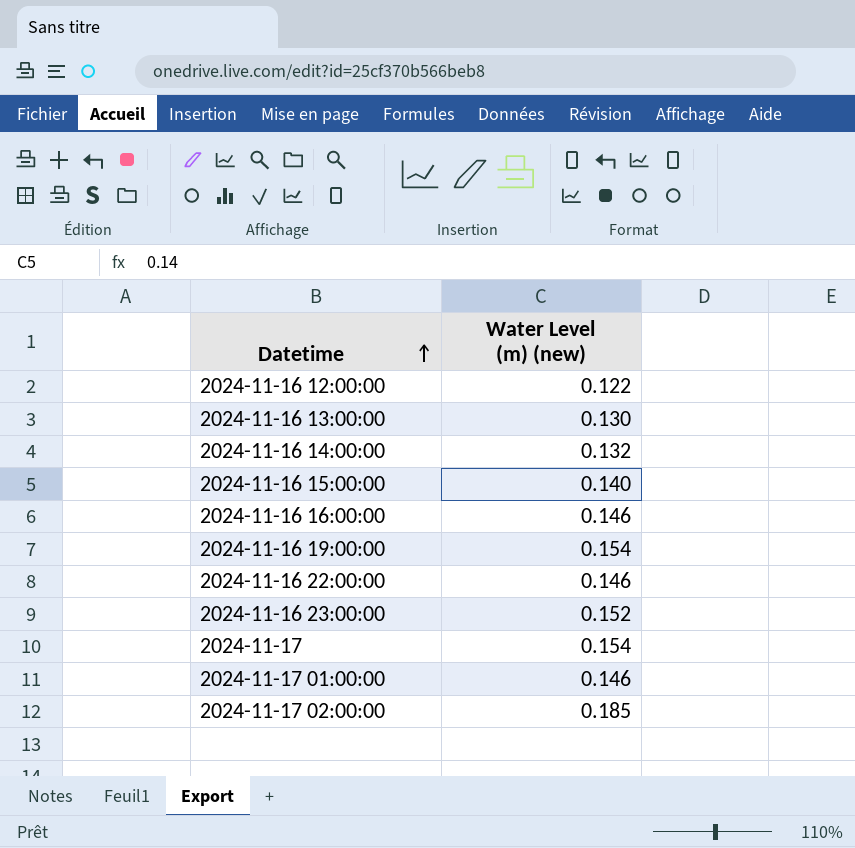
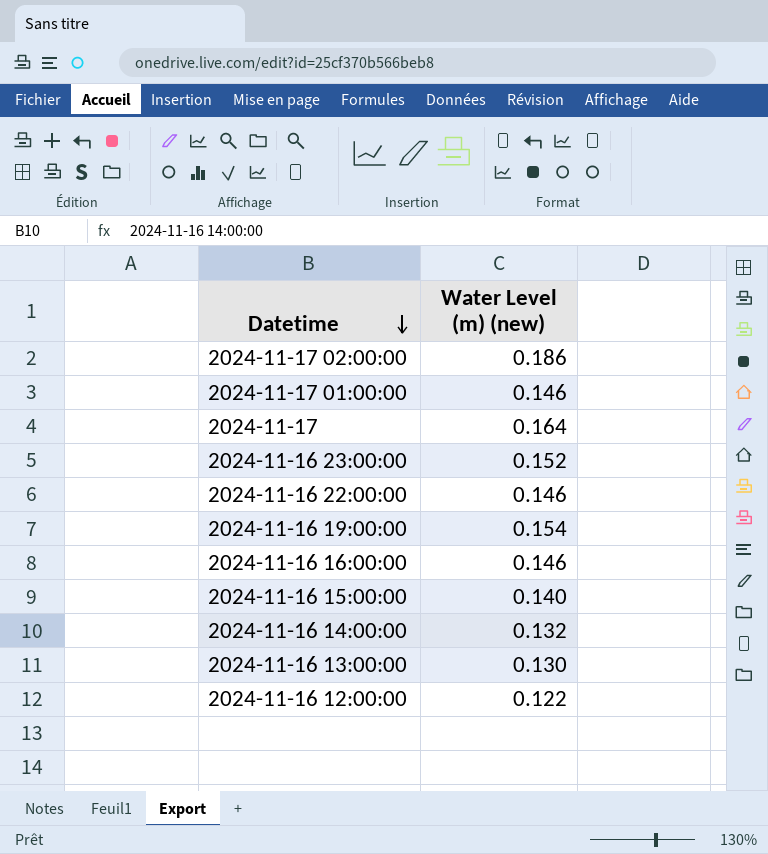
row order: Datetime ascending -> Datetime descending
2024-11-17 02:00:00 | Water Level (m) (new): 0.185 -> 0.186
2024-11-17 | Water Level (m) (new): 0.154 -> 0.164

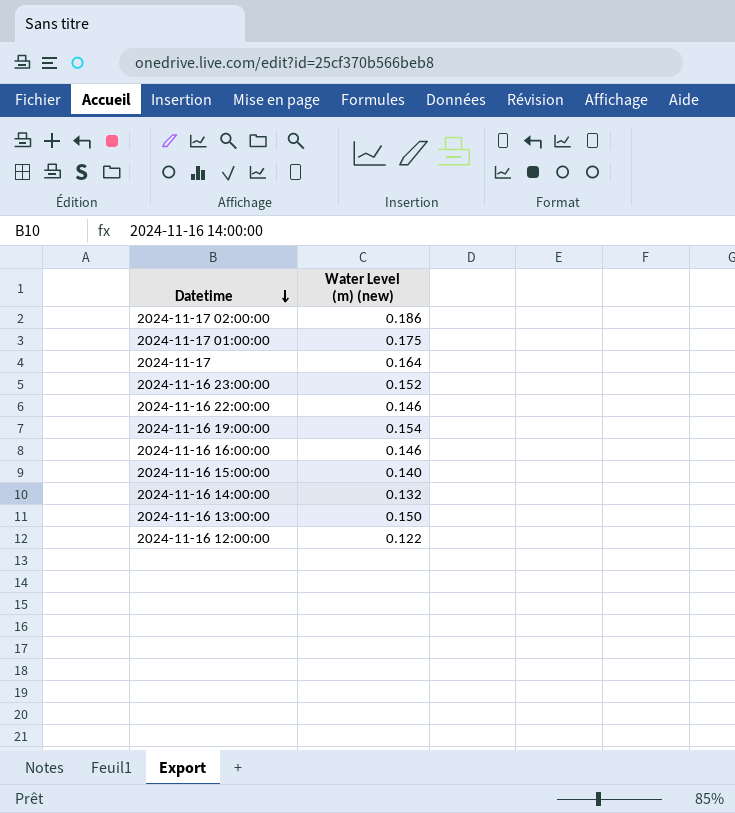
2024-11-17 01:00:00 | Water Level (m) (new): 0.146 -> 0.175
2024-11-16 13:00:00 | Water Level (m) (new): 0.130 -> 0.150

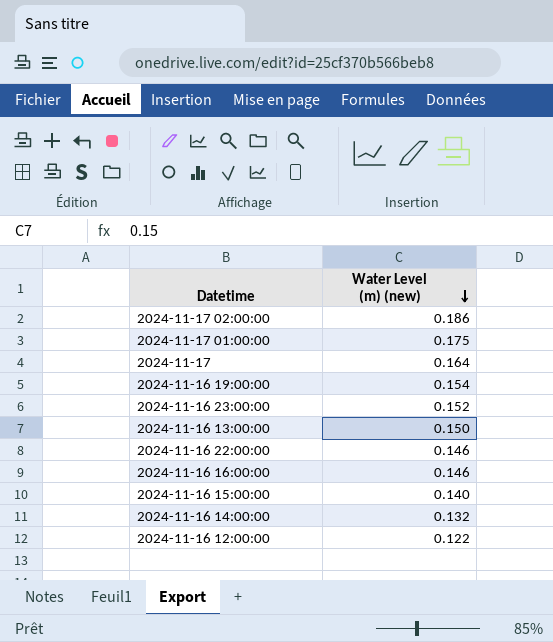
row order: Datetime descending -> Water Level (m) (new) descending

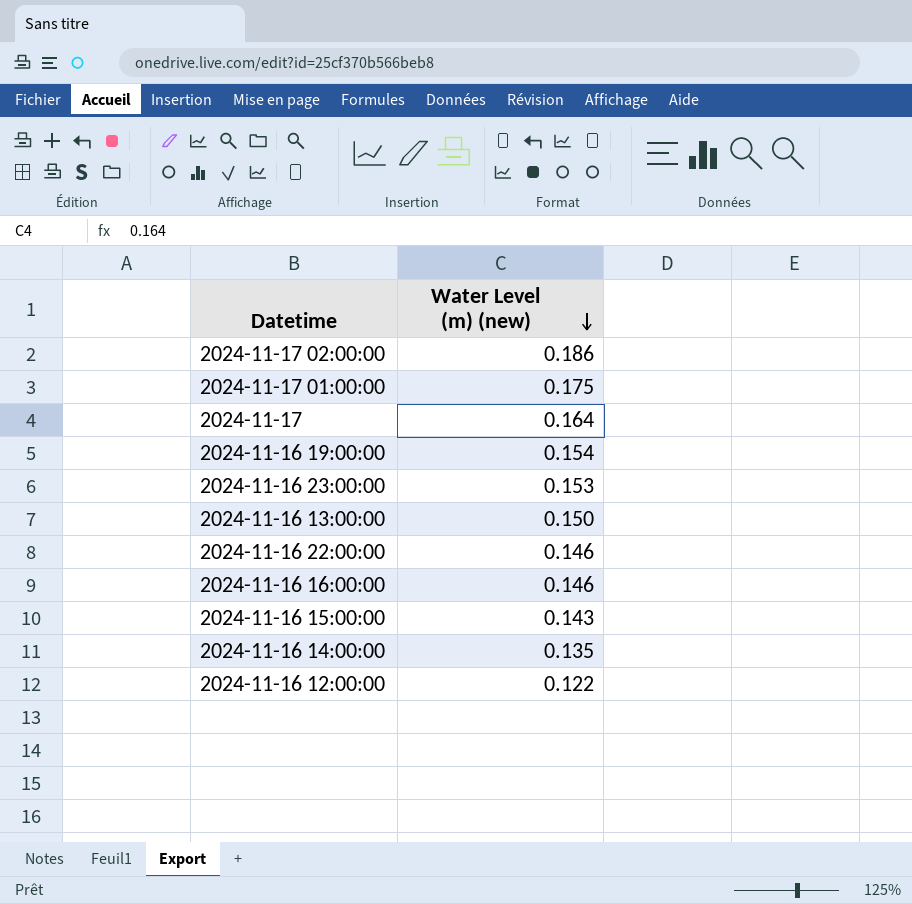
2024-11-16 23:00:00 | Water Level (m) (new): 0.152 -> 0.153
2024-11-16 15:00:00 | Water Level (m) (new): 0.140 -> 0.143
2024-11-16 14:00:00 | Water Level (m) (new): 0.132 -> 0.135

